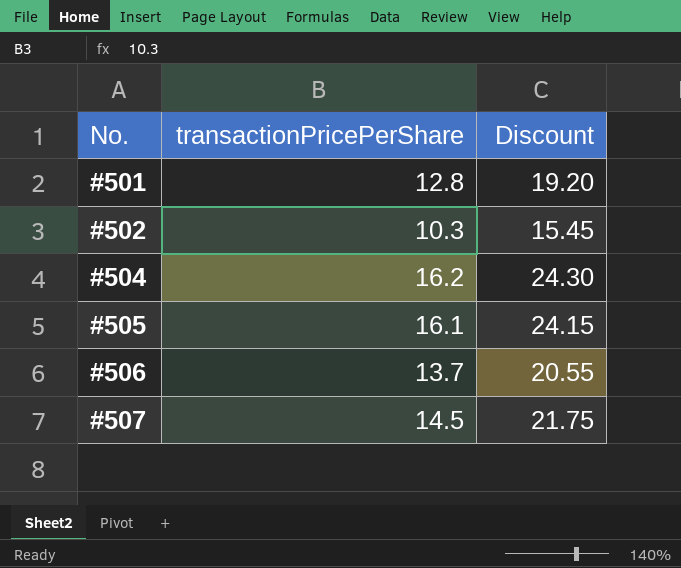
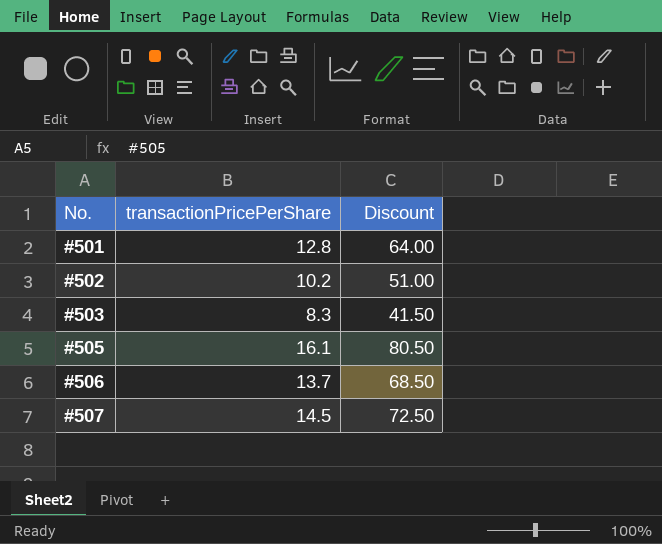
column Discount | formula: [transactionPricePerShare] * 1.5 -> [transactionPricePerShare] * 5
row #504: 16.2 | 24.30 -> none
#502 | transactionPricePerShare: 10.3 -> 10.2
row #503: none -> 8.3 | 41.50

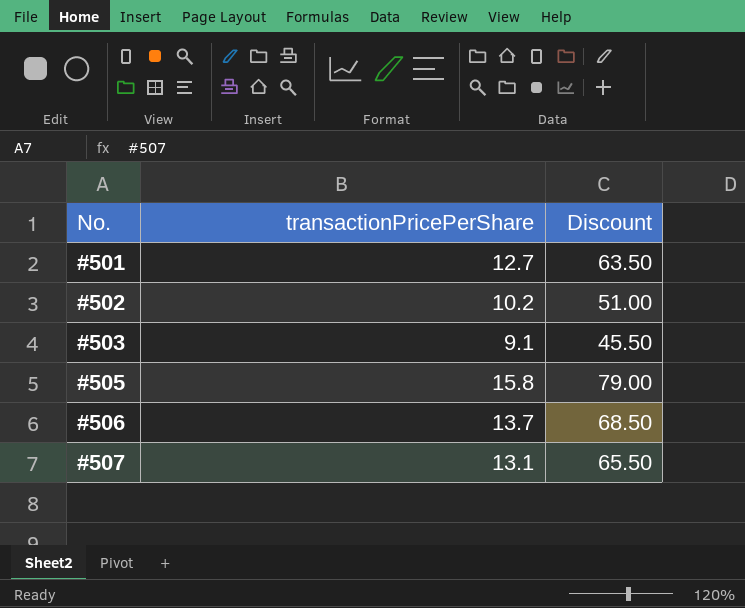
#501 | transactionPricePerShare: 12.8 -> 12.7
#501 | Discount: 64.00 -> 63.50
#503 | transactionPricePerShare: 8.3 -> 9.1
#503 | Discount: 41.50 -> 45.50
#505 | transactionPricePerShare: 16.1 -> 15.8
#505 | Discount: 80.50 -> 79.00
#507 | transactionPricePerShare: 14.5 -> 13.1
#507 | Discount: 72.50 -> 65.50

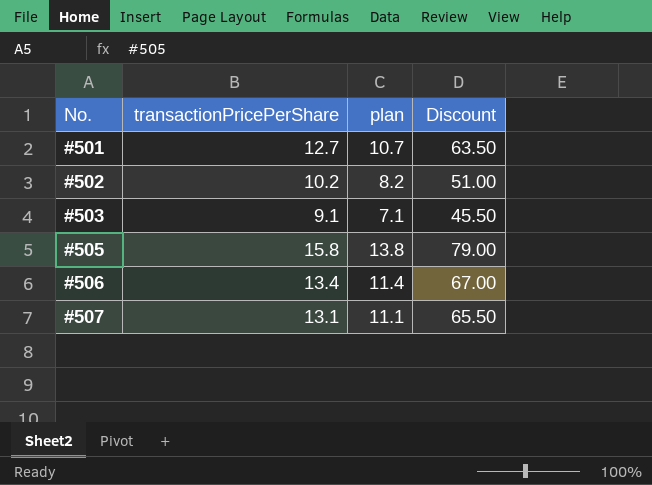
column plan | formula: none -> [transactionPricePerShare] - 2
#506 | transactionPricePerShare: 13.7 -> 13.4
#506 | Discount: 68.50 -> 67.00

